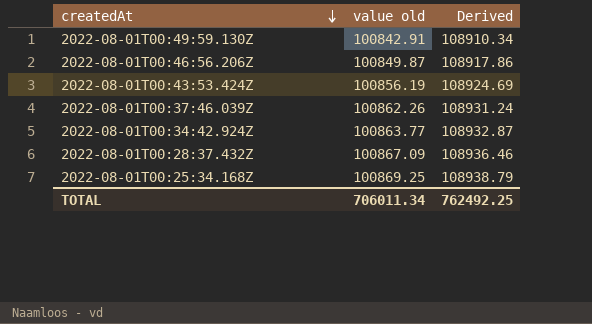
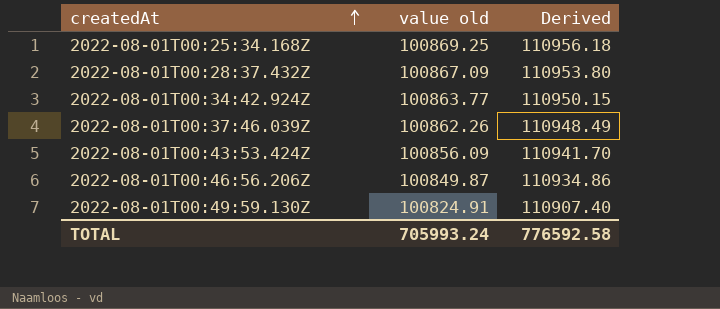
row order: createdAt descending -> createdAt ascending
column Derived | formula: [value old] * 1.08 -> [value old] * 1.1
2022-08-01T00:43:53.424Z | value old: 100856.19 -> 100856.09
2022-08-01T00:49:59.130Z | value old: 100842.91 -> 100824.91
TOTAL | value old: 706011.34 -> 705993.24
TOTAL | Derived: 762492.25 -> 776592.58

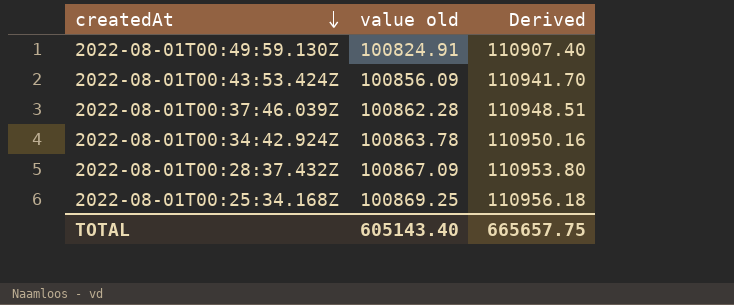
row order: createdAt ascending -> createdAt descending
row 2022-08-01T00:46:56.206Z: 100849.87 | 110934.86 -> none
2022-08-01T00:37:46.039Z | value old: 100862.26 -> 100862.28
2022-08-01T00:37:46.039Z | Derived: 110948.49 -> 110948.51
2022-08-01T00:34:42.924Z | value old: 100863.77 -> 100863.78
2022-08-01T00:34:42.924Z | Derived: 110950.15 -> 110950.16
TOTAL | value old: 705993.24 -> 605143.40
TOTAL | Derived: 776592.58 -> 665657.75

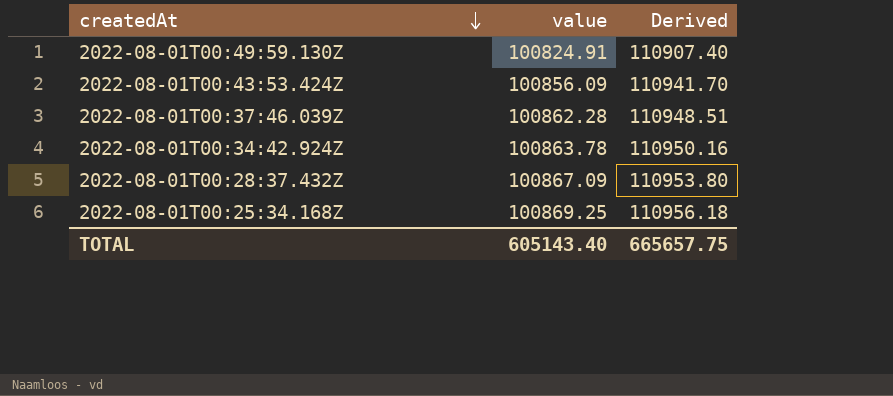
column name: value old -> value

